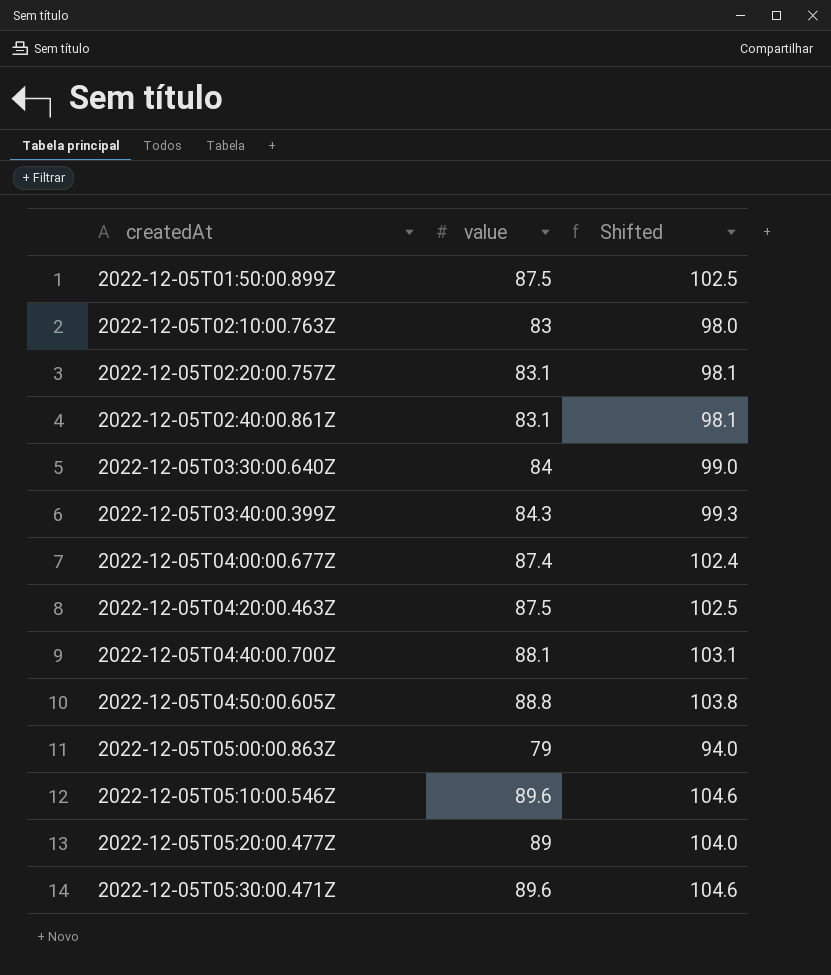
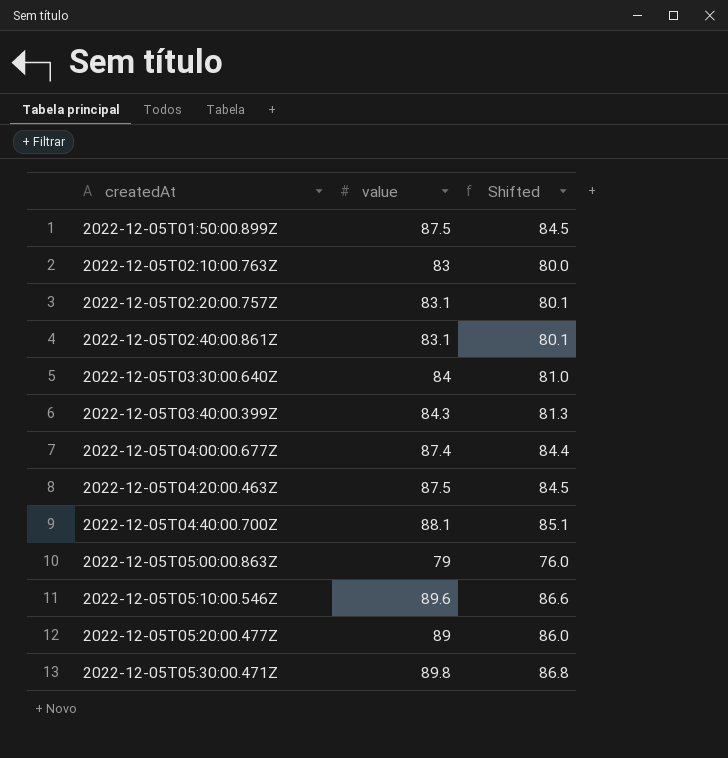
column Shifted | formula: [value] + 15 -> [value] - 3
row 2022-12-05T04:50:00.605Z: 88.8 | 103.8 -> none
2022-12-05T05:30:00.471Z | value: 89.6 -> 89.8

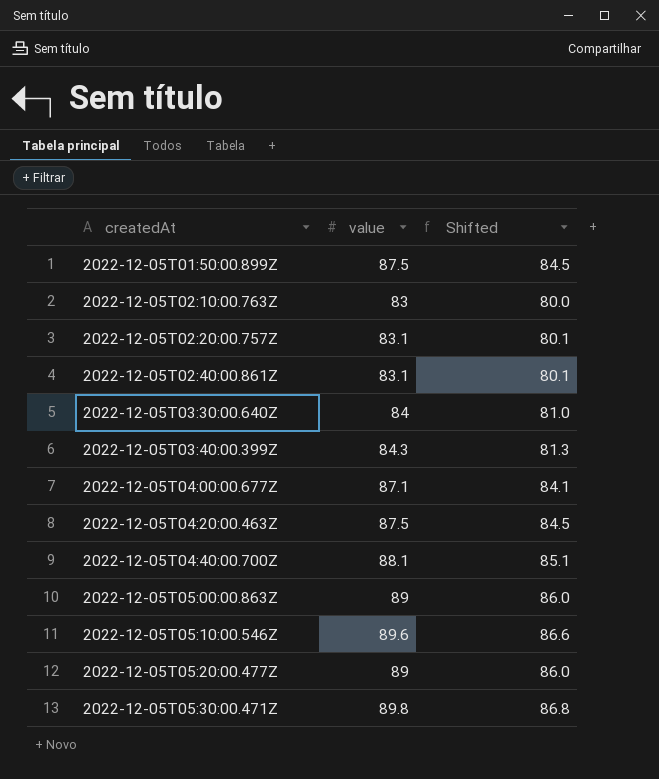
2022-12-05T04:00:00.677Z | value: 87.4 -> 87.1
2022-12-05T04:00:00.677Z | Shifted: 84.4 -> 84.1
2022-12-05T05:00:00.863Z | value: 79 -> 89
2022-12-05T05:00:00.863Z | Shifted: 76.0 -> 86.0

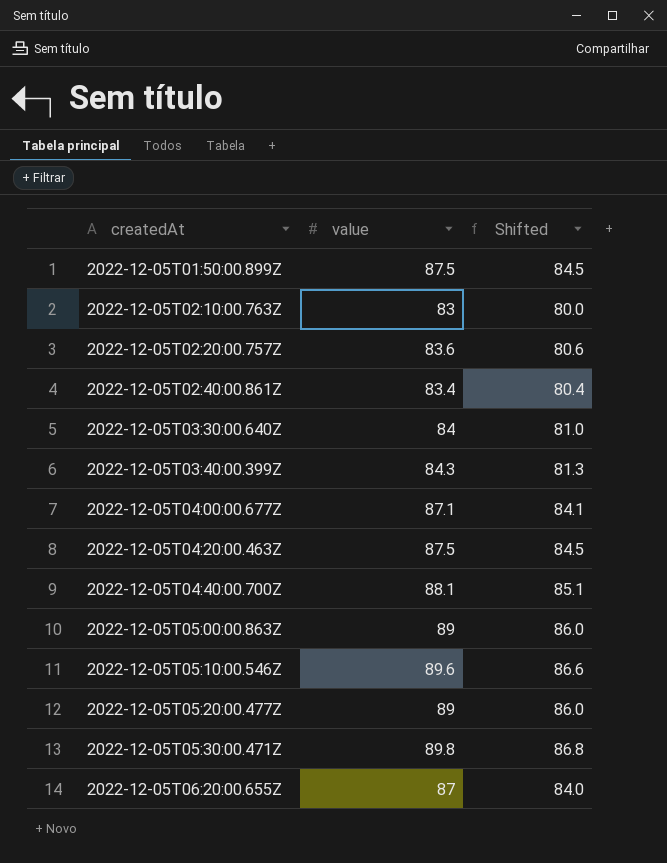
2022-12-05T02:20:00.757Z | value: 83.1 -> 83.6
2022-12-05T02:20:00.757Z | Shifted: 80.1 -> 80.6
2022-12-05T02:40:00.861Z | value: 83.1 -> 83.4
2022-12-05T02:40:00.861Z | Shifted: 80.1 -> 80.4
row 2022-12-05T06:20:00.655Z: none -> 87 | 84.0

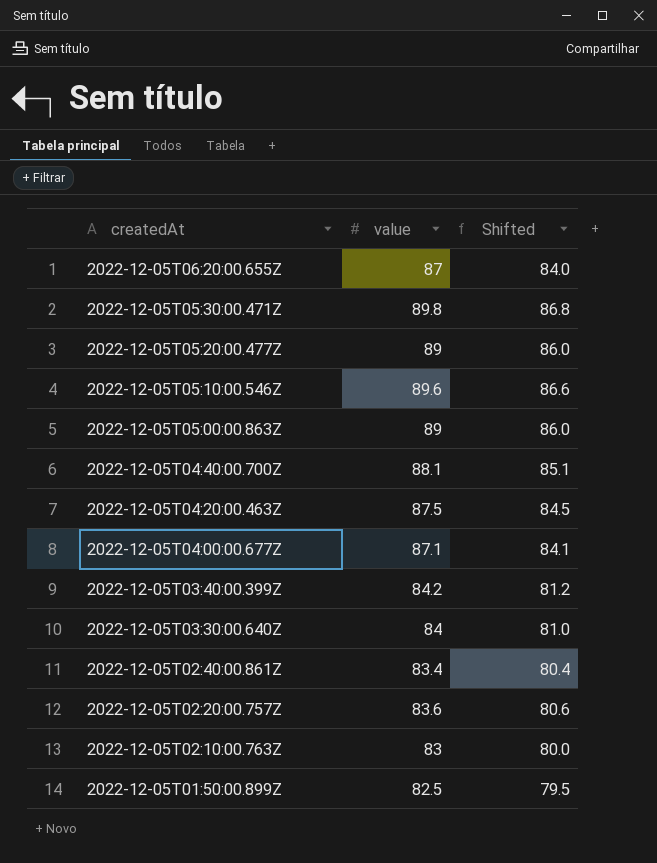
row order: createdAt ascending -> createdAt descending
2022-12-05T03:40:00.399Z | value: 84.3 -> 84.2
2022-12-05T03:40:00.399Z | Shifted: 81.3 -> 81.2
2022-12-05T01:50:00.899Z | value: 87.5 -> 82.5
2022-12-05T01:50:00.899Z | Shifted: 84.5 -> 79.5

